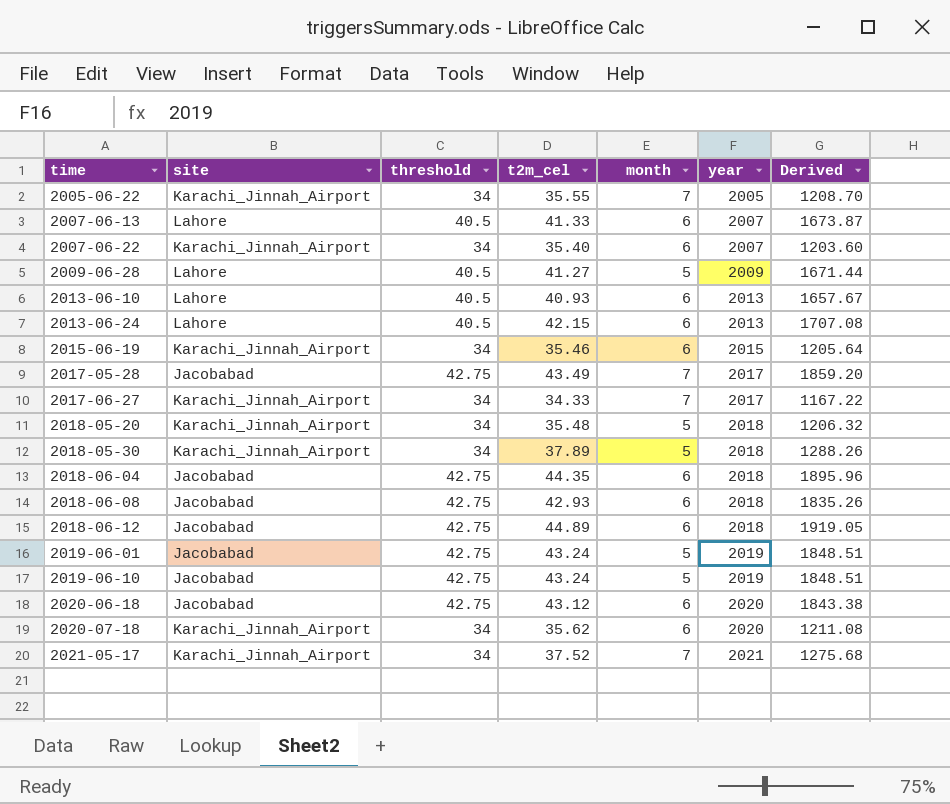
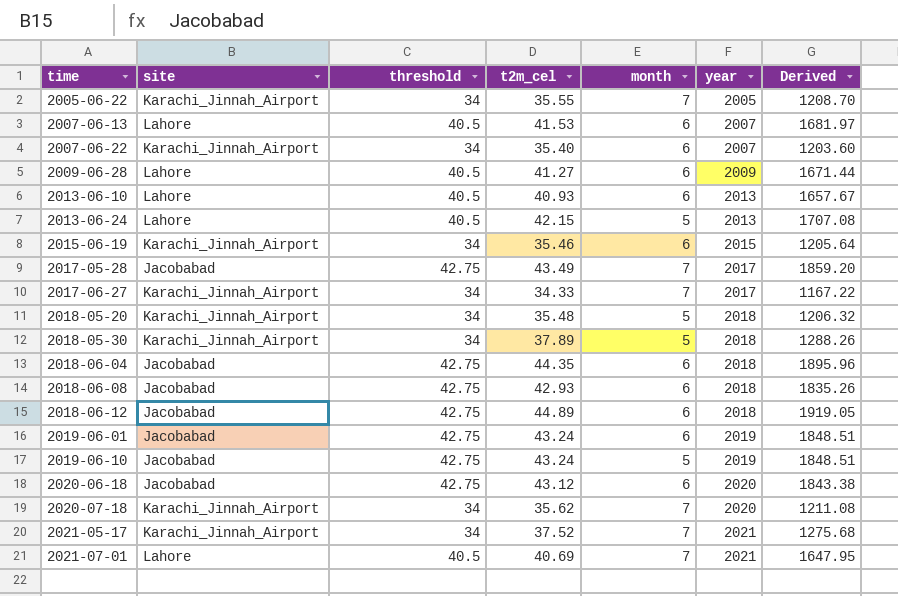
2007-06-13 | t2m_cel: 41.33 -> 41.53
2007-06-13 | Derived: 1673.87 -> 1681.97
2009-06-28 | month: 5 -> 6
2013-06-24 | month: 6 -> 5
2019-06-01 | month: 5 -> 6
2020-07-18 | month: 6 -> 7
row 2021-07-01: none -> Lahore | 40.5 | 40.69 | 7 | 2021 | 1647.95

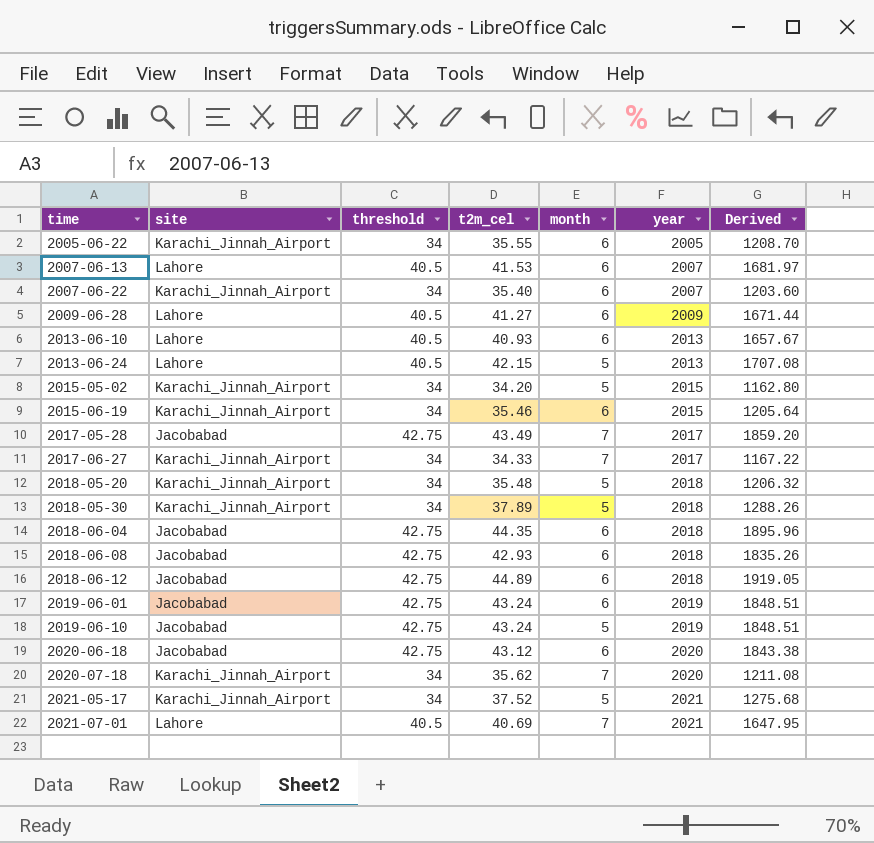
2005-06-22 | month: 7 -> 6
row 2015-05-02: none -> Karachi_Jinnah_Airport | 34 | 34.20 | 5 | 2015 | 1162.80
2021-05-17 | month: 7 -> 5

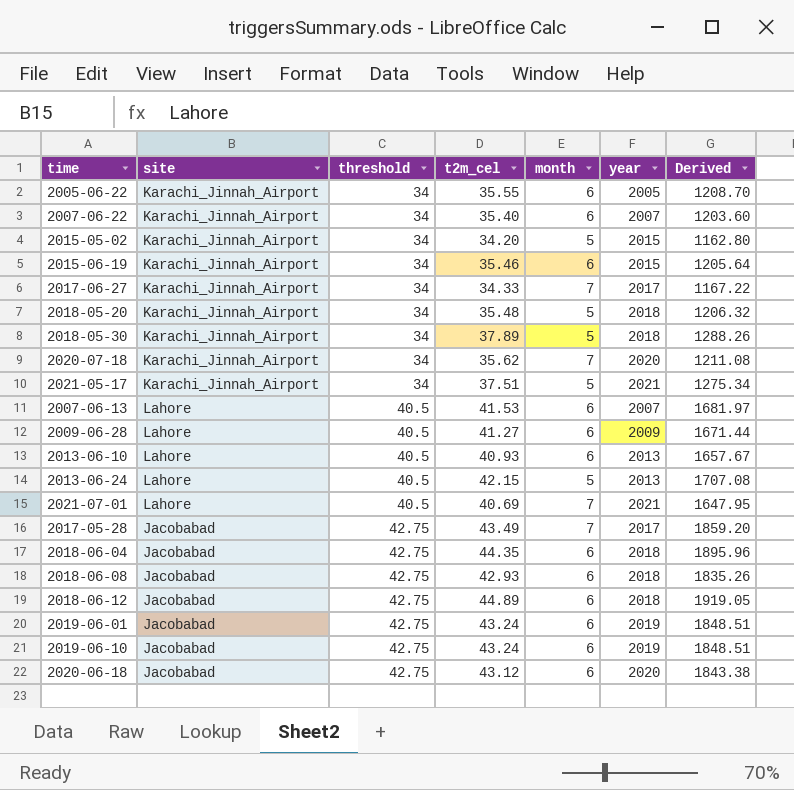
row order: time ascending -> threshold ascending
2021-05-17 | t2m_cel: 37.52 -> 37.51
2021-05-17 | Derived: 1275.68 -> 1275.34
2019-06-10 | month: 5 -> 6

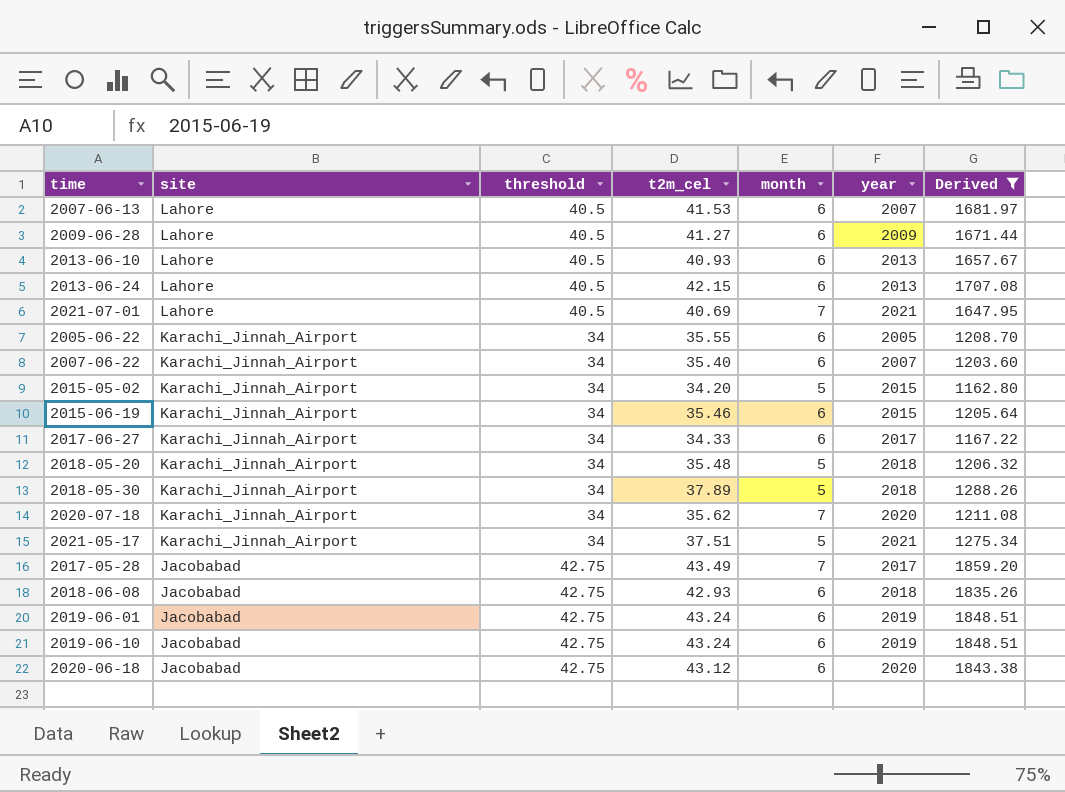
filter: none -> Derived <= 1859.20
row order: threshold ascending -> site descending
2013-06-24 | month: 5 -> 6
2017-06-27 | month: 7 -> 6

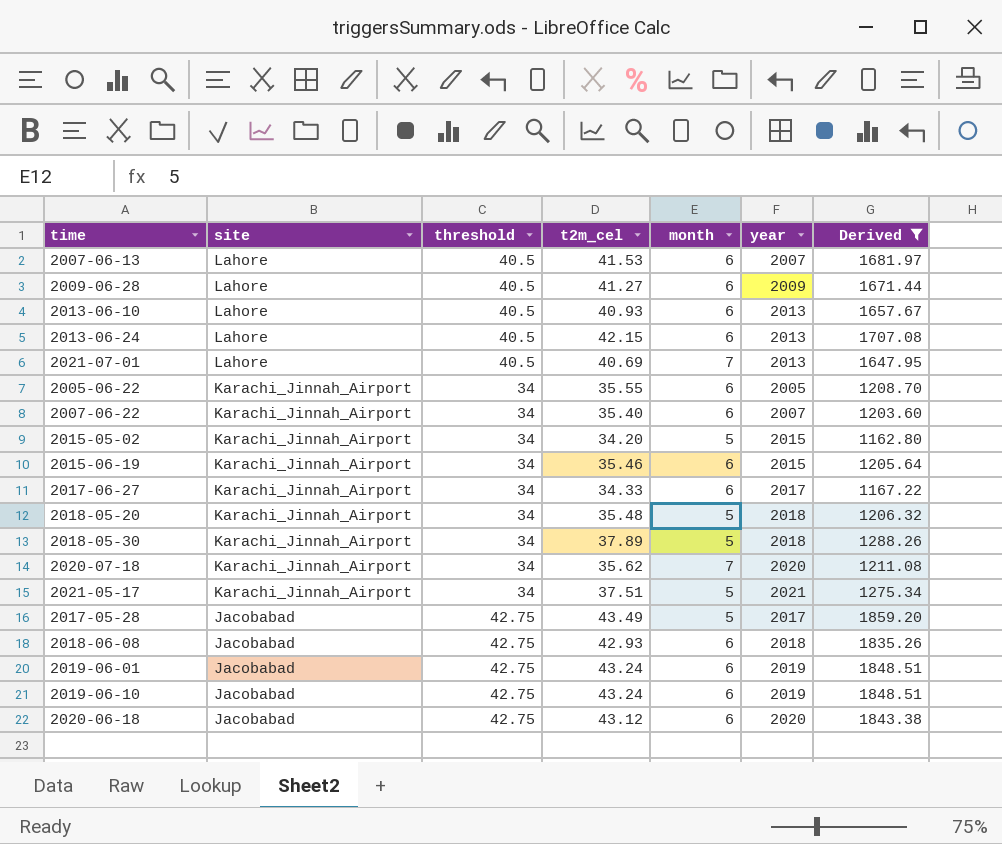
2021-07-01 | year: 2021 -> 2013
2017-05-28 | month: 7 -> 5

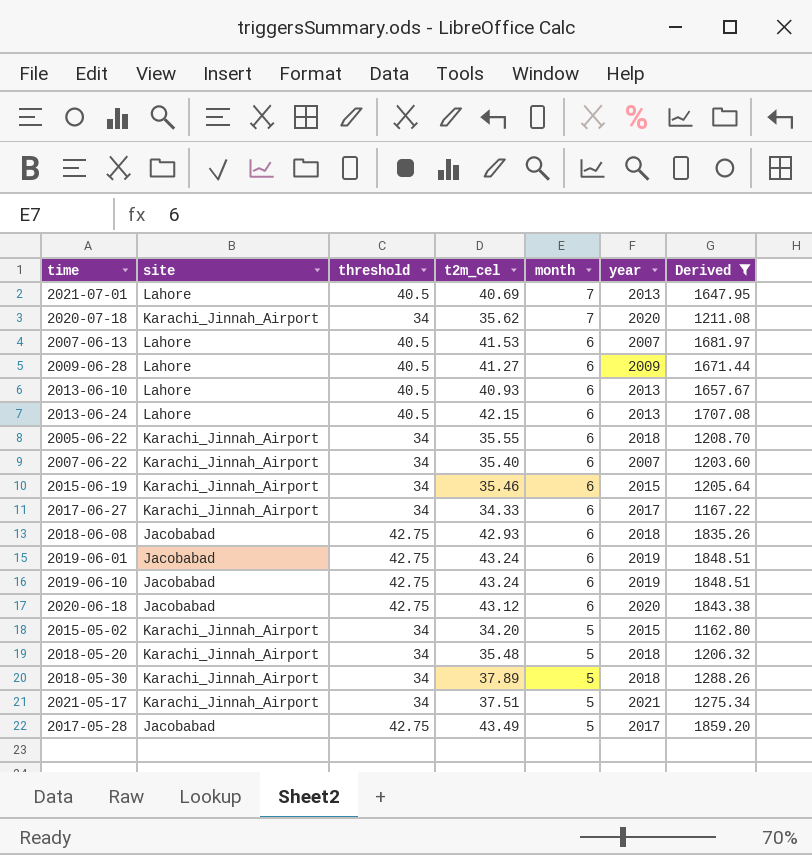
row order: site descending -> month descending
2005-06-22 | year: 2005 -> 2018

